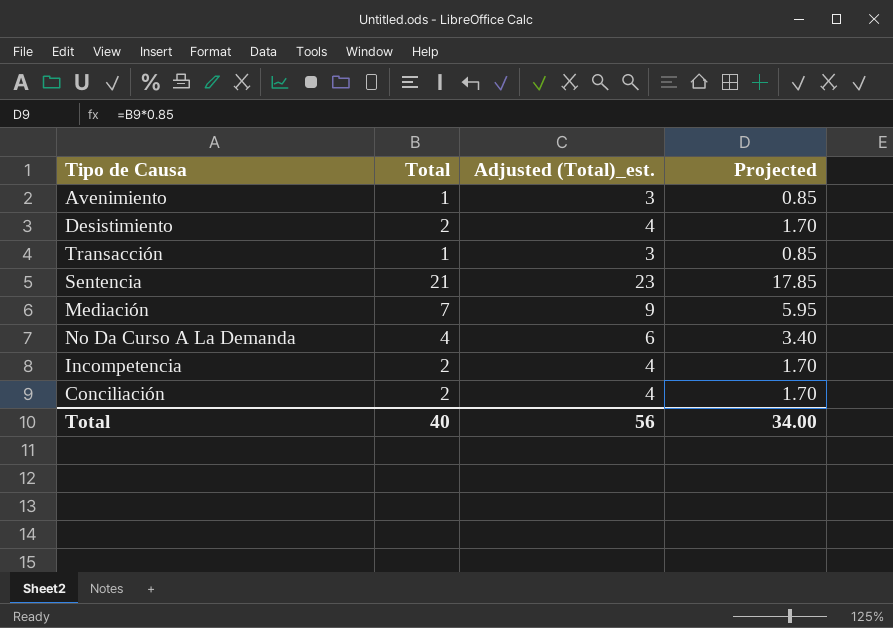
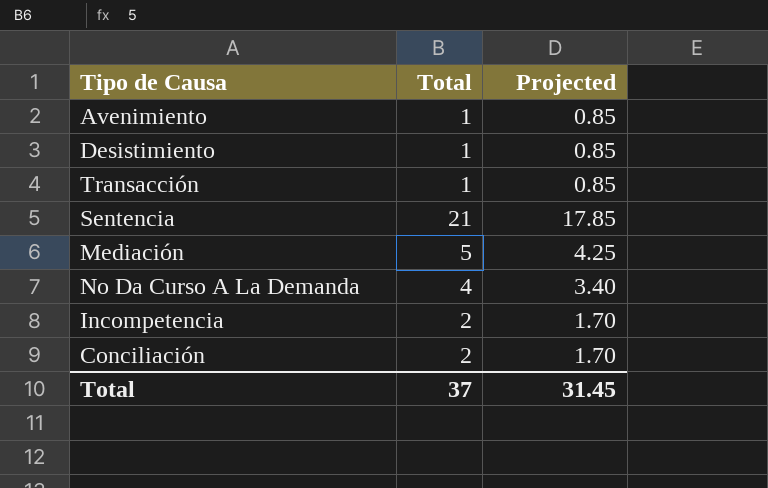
column Adjusted (Total)_est. | formula: [Total] + 2 -> none
Desistimiento | Total: 2 -> 1
Desistimiento | Projected: 1.70 -> 0.85
Mediación | Total: 7 -> 5
Mediación | Projected: 5.95 -> 4.25
Total | Total: 40 -> 37
Total | Projected: 34.00 -> 31.45

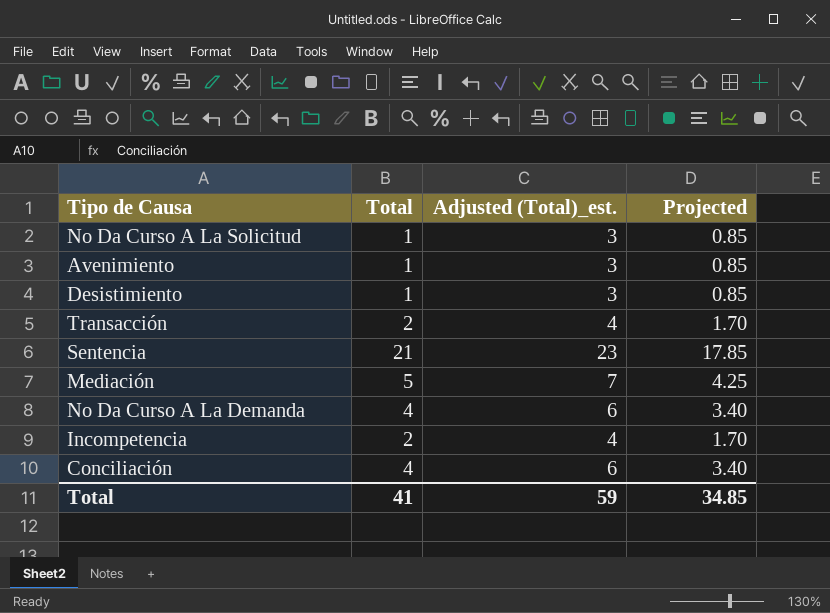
column Adjusted (Total)_est. | formula: none -> [Total] + 2
row No Da Curso A La Solicitud: none -> 1 | 3 | 0.85
Transacción | Total: 1 -> 2
Transacción | Projected: 0.85 -> 1.70
Conciliación | Total: 2 -> 4
Conciliación | Projected: 1.70 -> 3.40
Total | Total: 37 -> 41
Total | Projected: 31.45 -> 34.85

